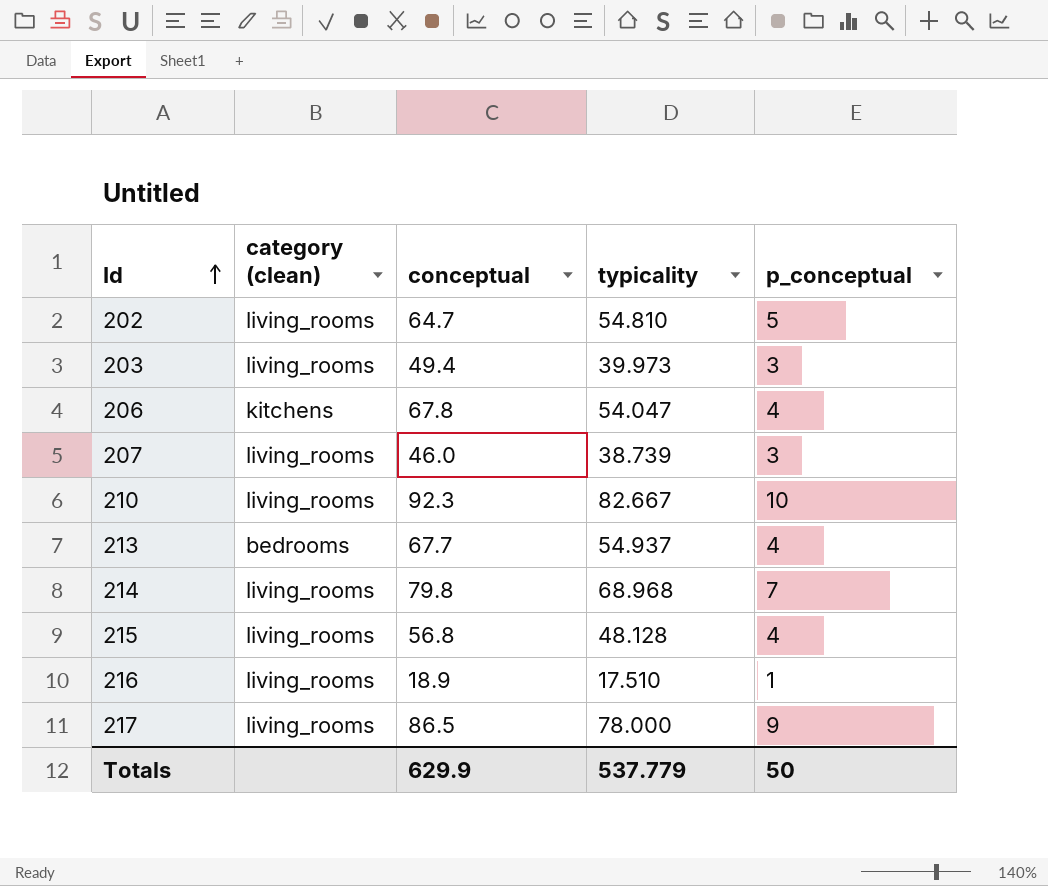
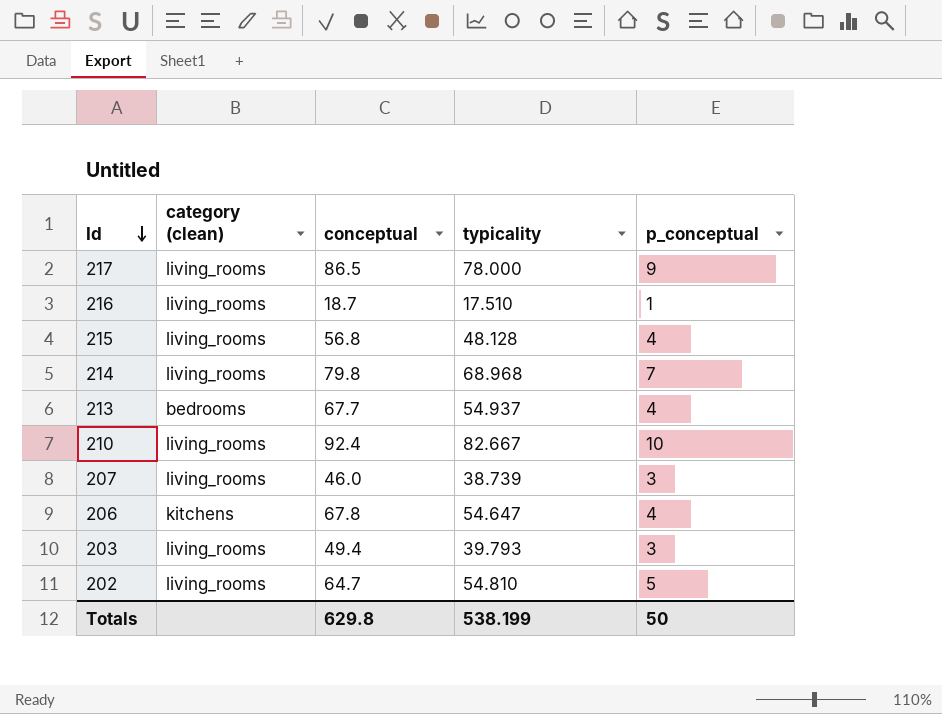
row order: Id ascending -> Id descending
216 | conceptual: 18.9 -> 18.7
210 | conceptual: 92.3 -> 92.4
206 | typicality: 54.047 -> 54.647
203 | typicality: 39.973 -> 39.793
Totals | conceptual: 629.9 -> 629.8
Totals | typicality: 537.779 -> 538.199

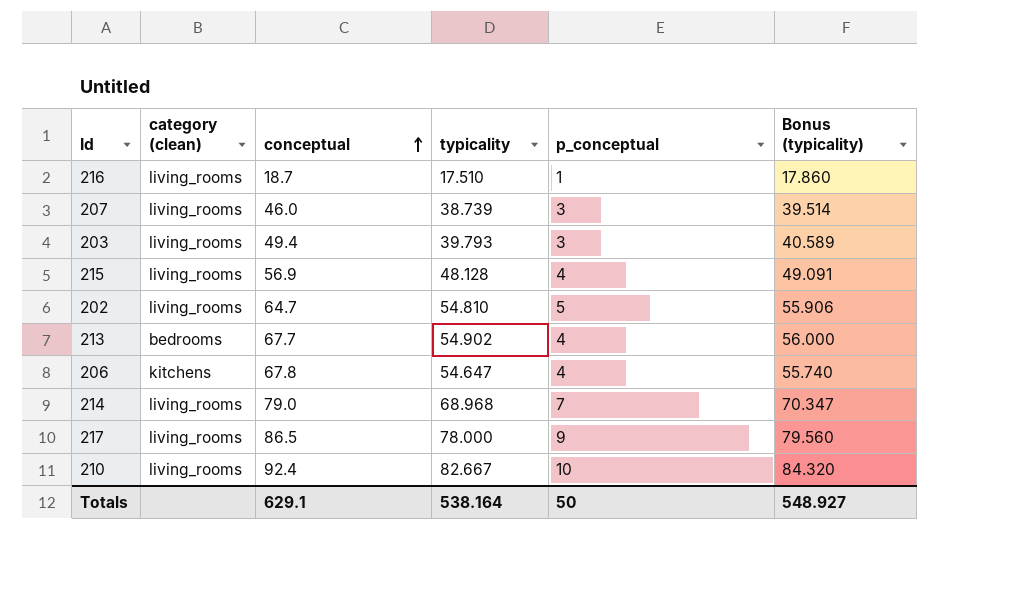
row order: Id descending -> conceptual ascending
column Bonus (typicality) | formula: none -> [typicality] * 1.02
215 | conceptual: 56.8 -> 56.9
213 | typicality: 54.937 -> 54.902
214 | conceptual: 79.8 -> 79.0
Totals | conceptual: 629.8 -> 629.1
Totals | typicality: 538.199 -> 538.164

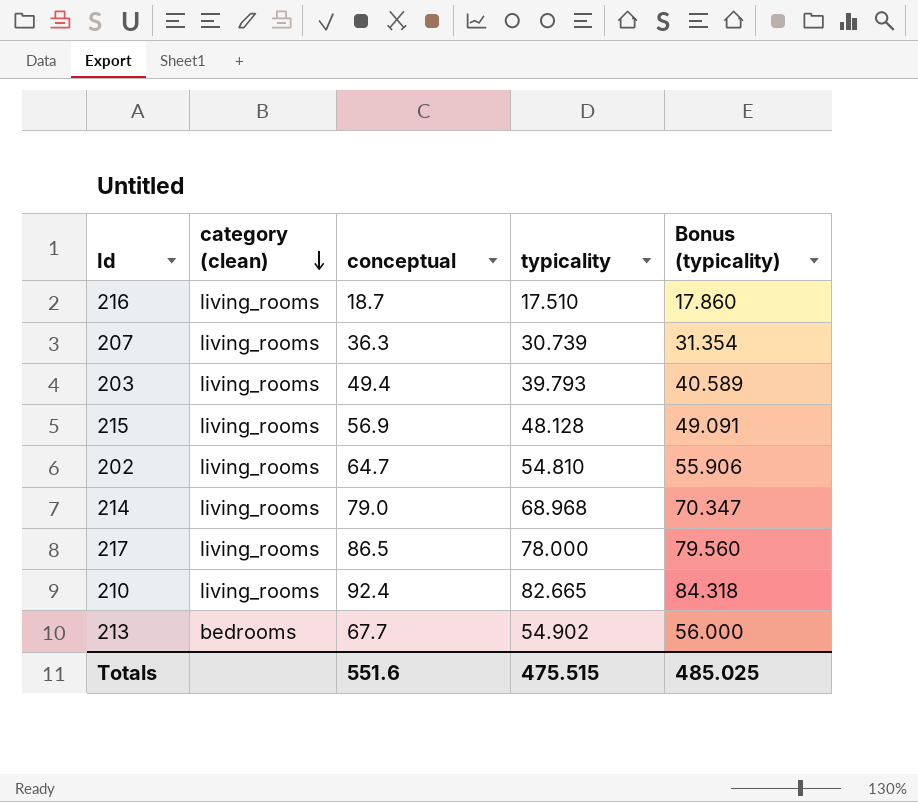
row order: conceptual ascending -> category (clean) descending
column p_conceptual | position: 5 -> none
row 206: kitchens | 67.8 | 54.647 | 4 | 55.740 -> none
207 | conceptual: 46.0 -> 36.3
207 | typicality: 38.739 -> 30.739
207 | Bonus (typicality): 39.514 -> 31.354
210 | typicality: 82.667 -> 82.665
210 | Bonus (typicality): 84.320 -> 84.318
Totals | conceptual: 629.1 -> 551.6
Totals | typicality: 538.164 -> 475.515
Totals | Bonus (typicality): 548.927 -> 485.025

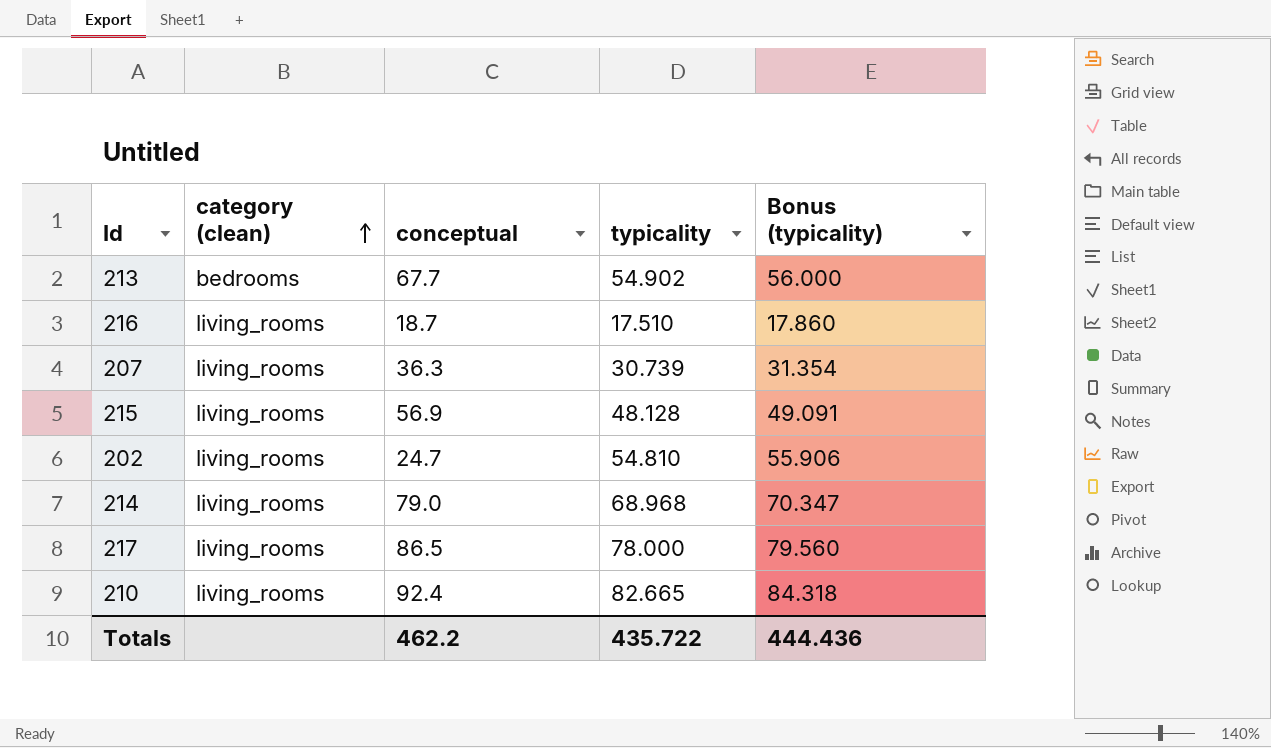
row order: category (clean) descending -> category (clean) ascending
row 203: living_rooms | 49.4 | 39.793 | 40.589 -> none
202 | conceptual: 64.7 -> 24.7
Totals | conceptual: 551.6 -> 462.2
Totals | typicality: 475.515 -> 435.722
Totals | Bonus (typicality): 485.025 -> 444.436

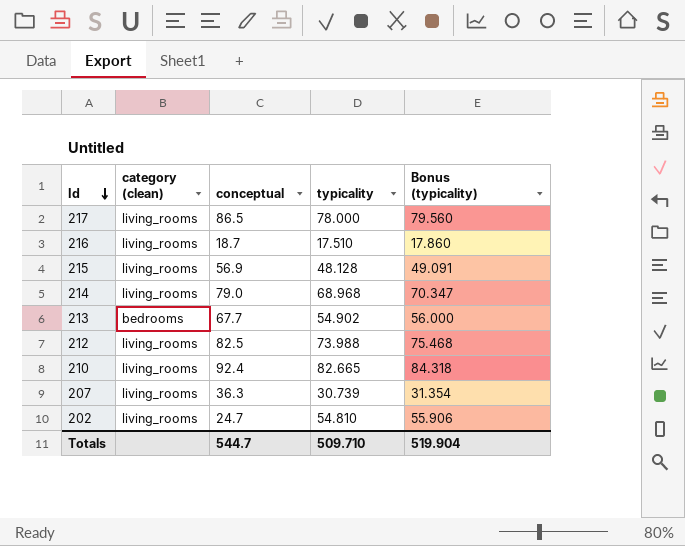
row order: category (clean) ascending -> Id descending
row 212: none -> living_rooms | 82.5 | 73.988 | 75.468
Totals | conceptual: 462.2 -> 544.7
Totals | typicality: 435.722 -> 509.710
Totals | Bonus (typicality): 444.436 -> 519.904

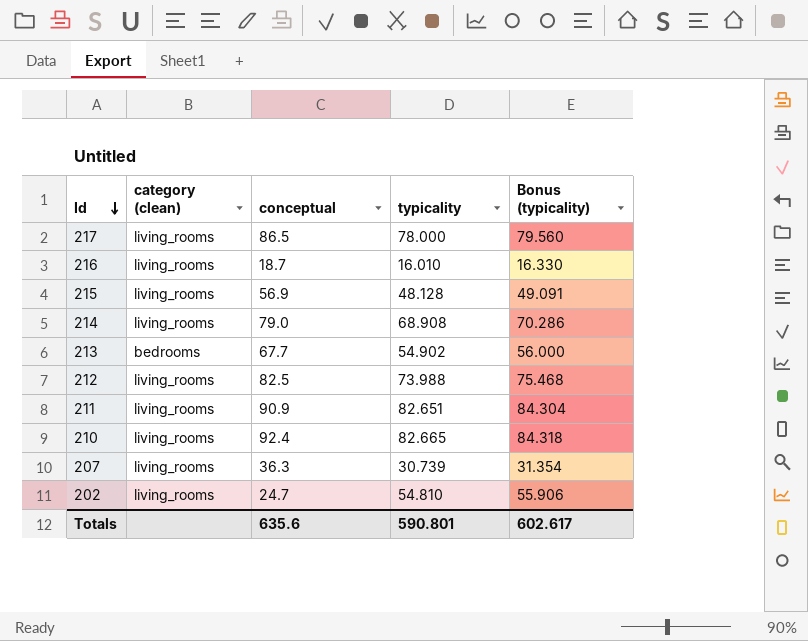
216 | typicality: 17.510 -> 16.010
216 | Bonus (typicality): 17.860 -> 16.330
214 | typicality: 68.968 -> 68.908
214 | Bonus (typicality): 70.347 -> 70.286
row 211: none -> living_rooms | 90.9 | 82.651 | 84.304
Totals | conceptual: 544.7 -> 635.6
Totals | typicality: 509.710 -> 590.801
Totals | Bonus (typicality): 519.904 -> 602.617

